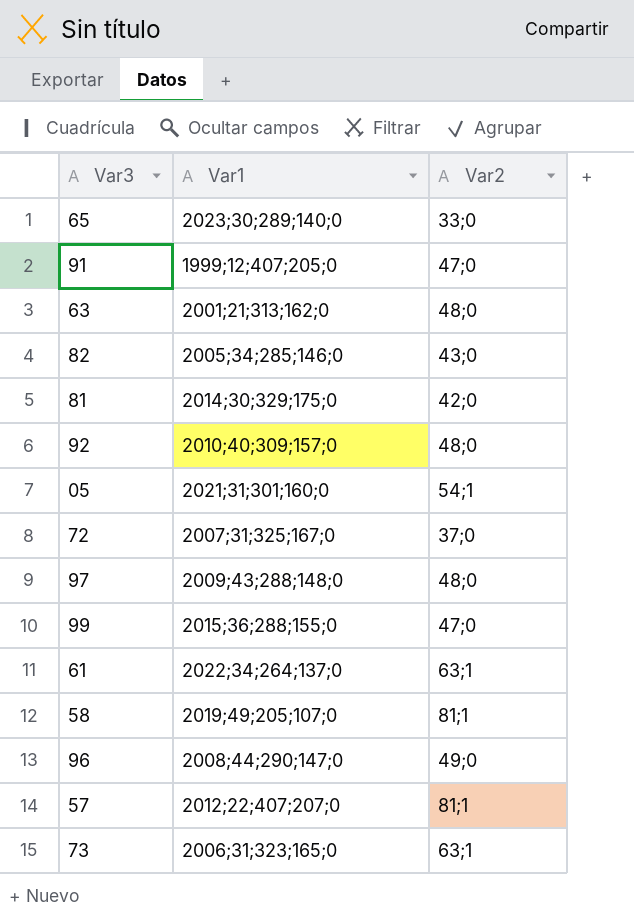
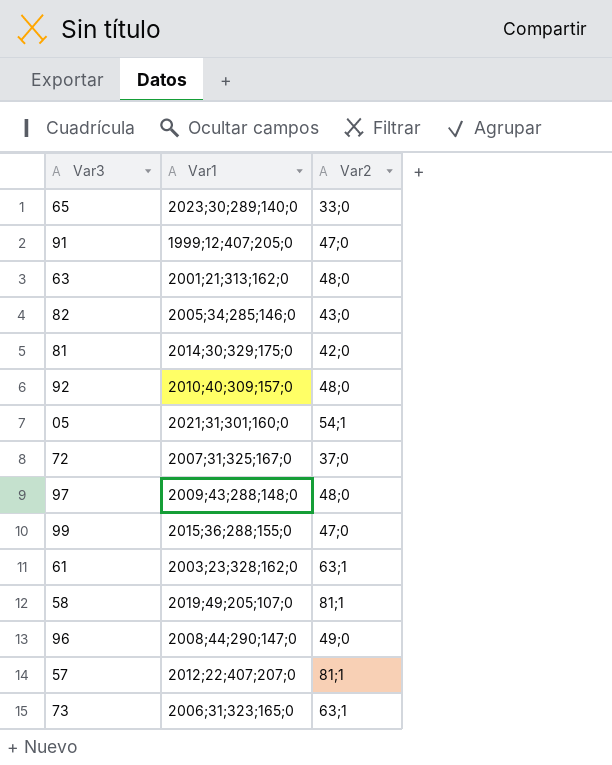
61 | Var1: 2022;34;264;137;0 -> 2003;23;328;162;0

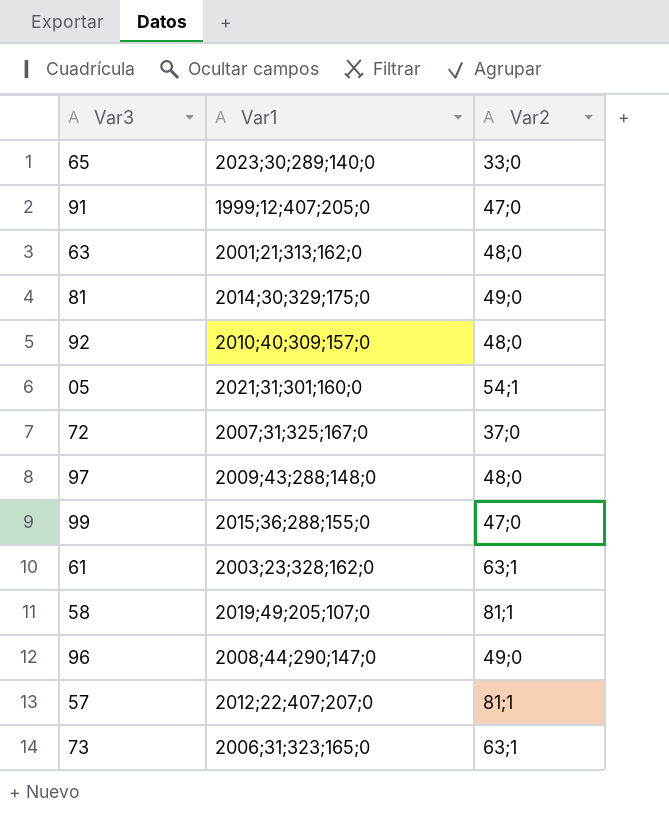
row 82: 2005;34;285;146;0 | 43;0 -> none
81 | Var2: 42;0 -> 49;0

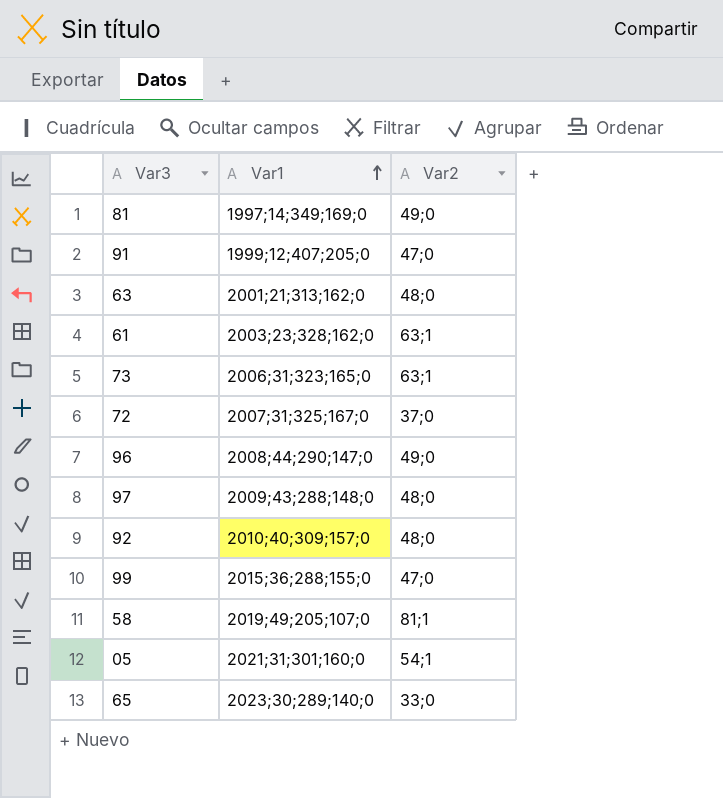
row order: none -> Var1 ascending
row 57: 2012;22;407;207;0 | 81;1 -> none
81 | Var1: 2014;30;329;175;0 -> 1997;14;349;169;0

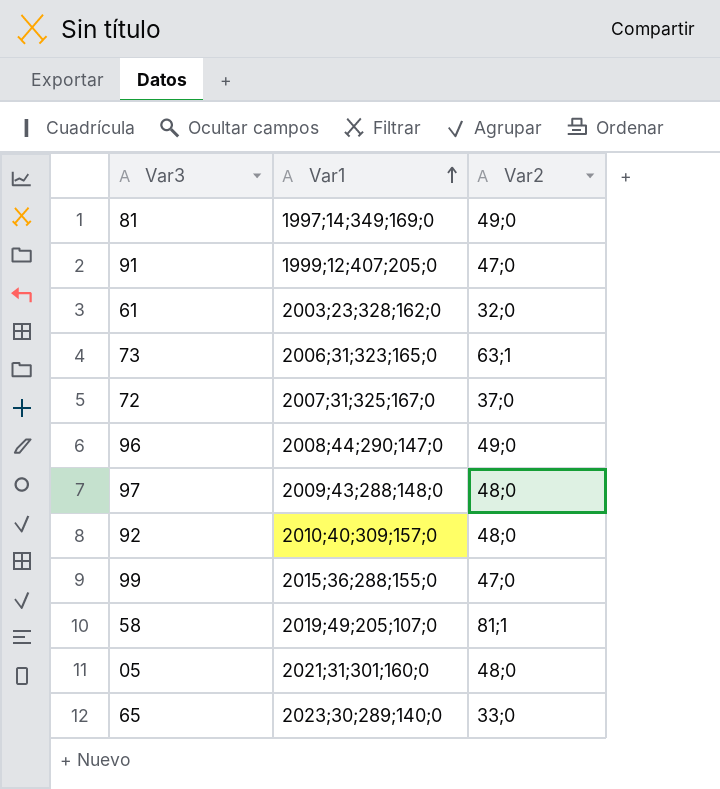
row 63: 2001;21;313;162;0 | 48;0 -> none
61 | Var2: 63;1 -> 32;0
05 | Var2: 54;1 -> 48;0

